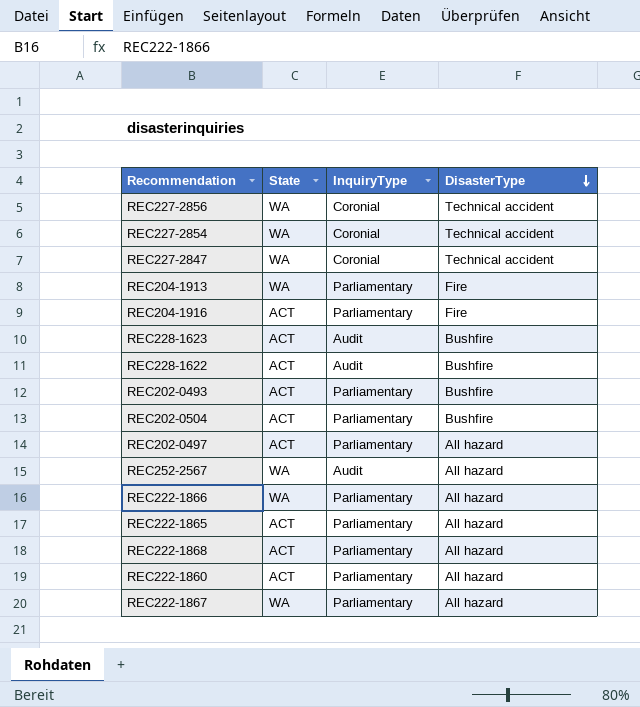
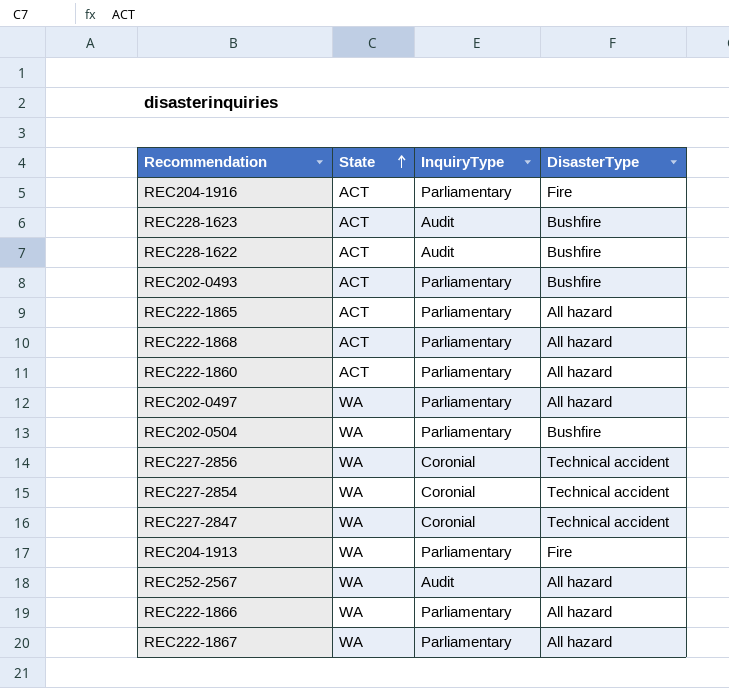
row order: DisasterType descending -> State ascending
REC202-0497 | State: ACT -> WA
REC202-0504 | State: ACT -> WA

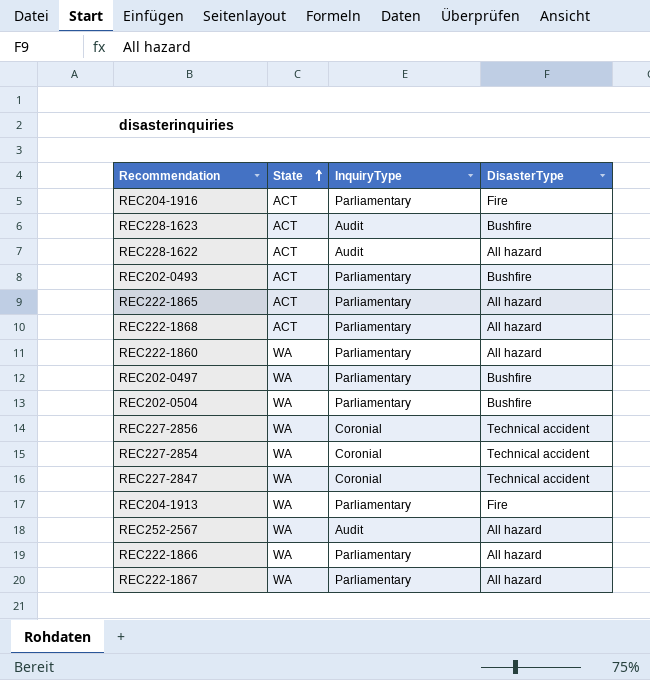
REC228-1622 | DisasterType: Bushfire -> All hazard
REC222-1860 | State: ACT -> WA
REC202-0497 | DisasterType: All hazard -> Bushfire

